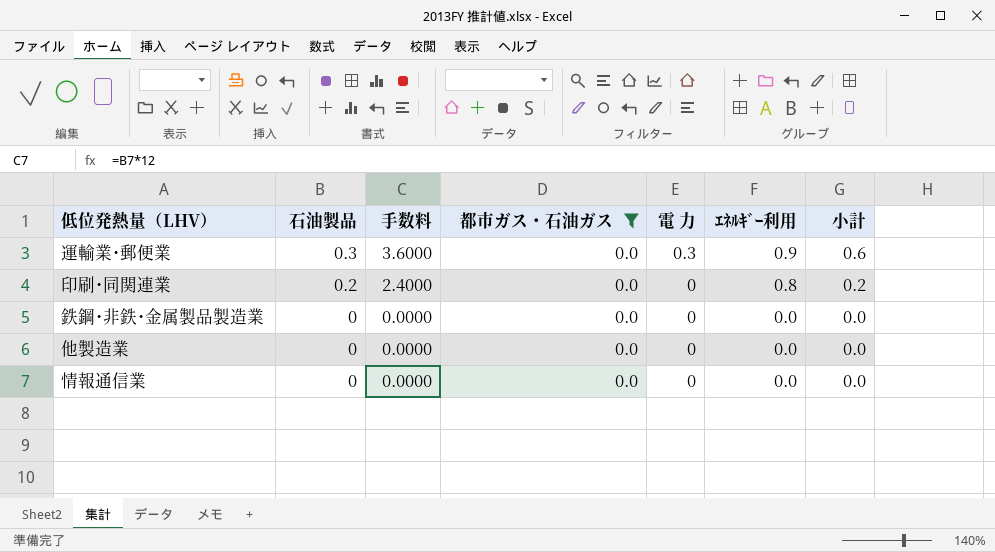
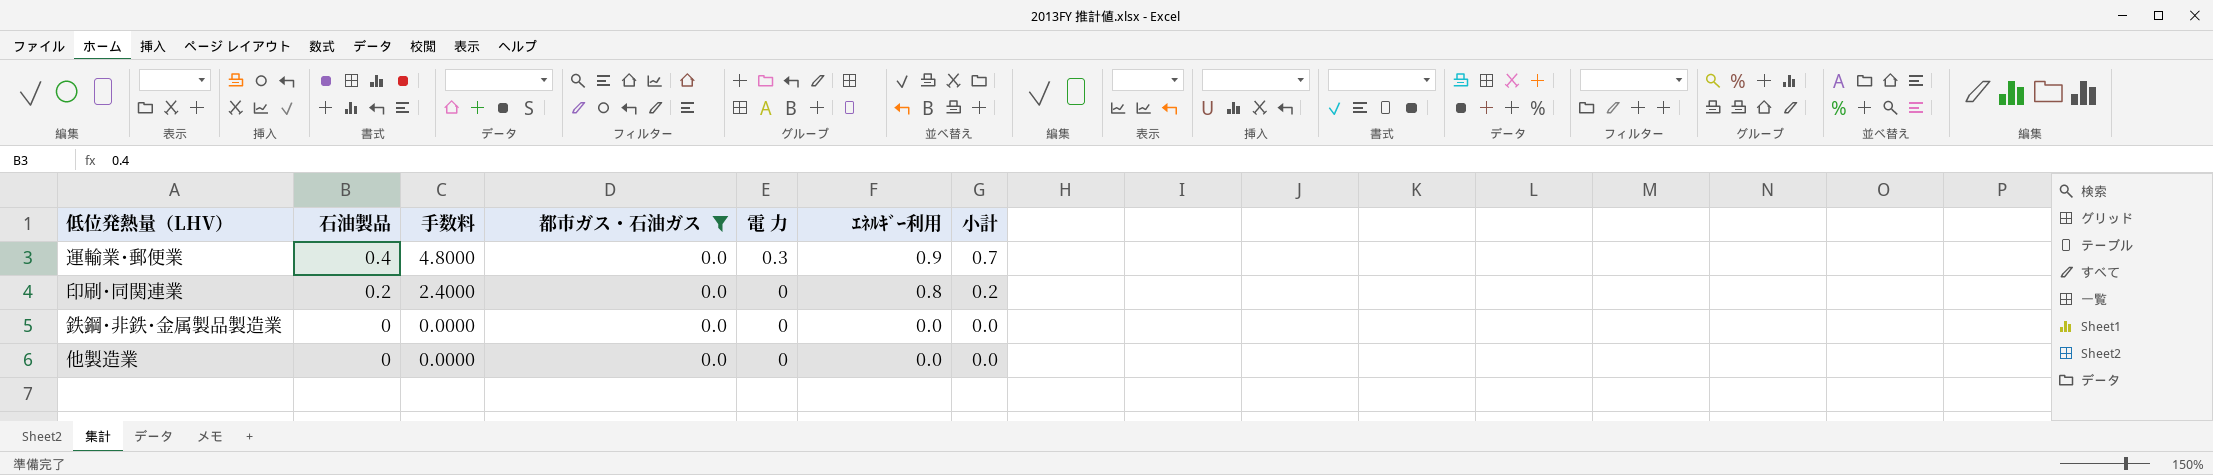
row 情報通信業: 0 | 0.0000 | 0.0 | 0 | 0.0 | 0.0 -> none
運輸業･郵便業 | 石油製品: 0.3 -> 0.4
運輸業･郵便業 | 手数料: 3.6000 -> 4.8000
運輸業･郵便業 | 小計: 0.6 -> 0.7

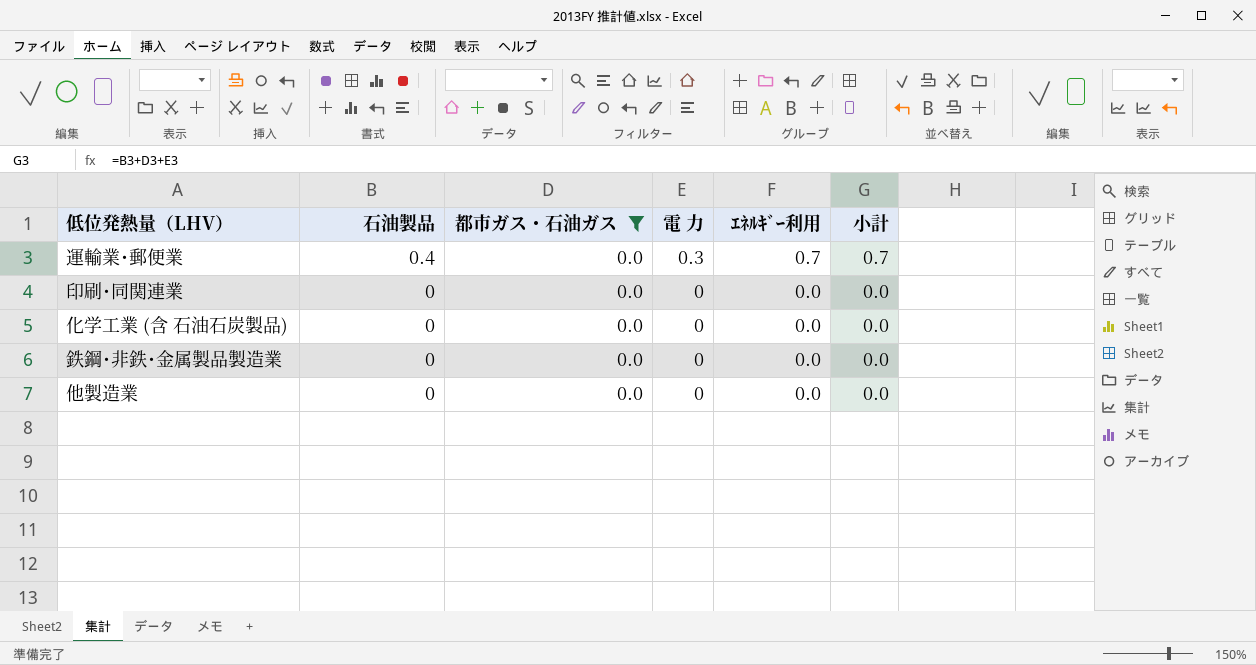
column 手数料 | formula: [石油製品] * 12 -> none
運輸業･郵便業 | ｴﾈﾙｷﾞｰ利用: 0.9 -> 0.7
印刷･同関連業 | 石油製品: 0.2 -> 0
印刷･同関連業 | ｴﾈﾙｷﾞｰ利用: 0.8 -> 0.0
印刷･同関連業 | 小計: 0.2 -> 0.0
row 化学工業 (含 石油石炭製品): none -> 0 | 0.0 | 0 | 0.0 | 0.0

